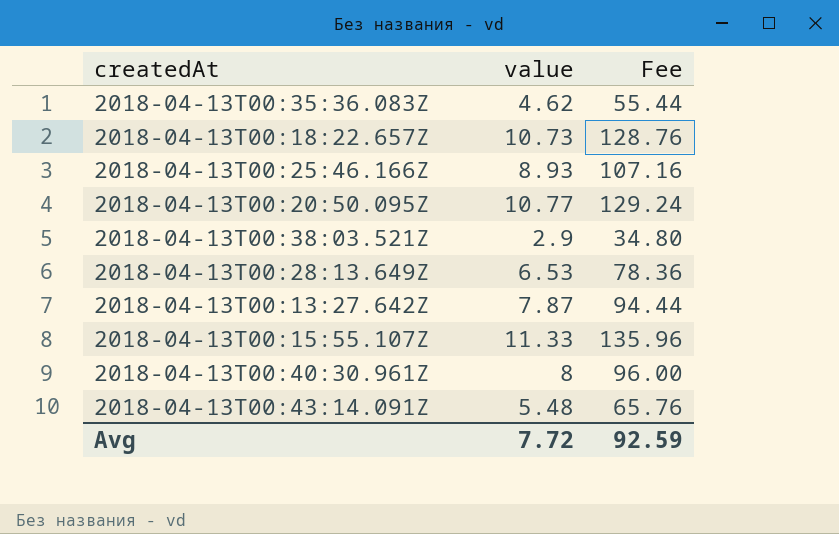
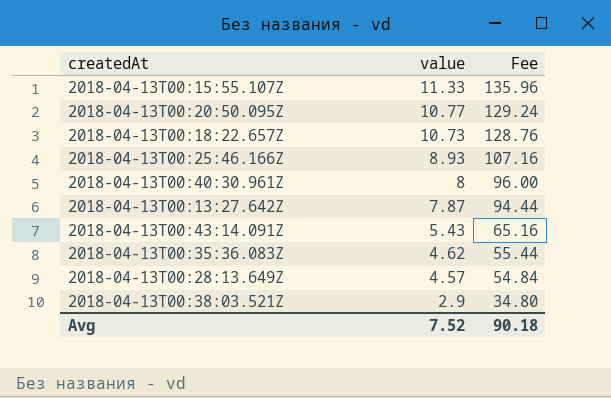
row order: none -> value descending
2018-04-13T00:43:14.091Z | value: 5.48 -> 5.43
2018-04-13T00:43:14.091Z | Fee: 65.76 -> 65.16
2018-04-13T00:28:13.649Z | value: 6.53 -> 4.57
2018-04-13T00:28:13.649Z | Fee: 78.36 -> 54.84
Avg | value: 7.72 -> 7.52
Avg | Fee: 92.59 -> 90.18

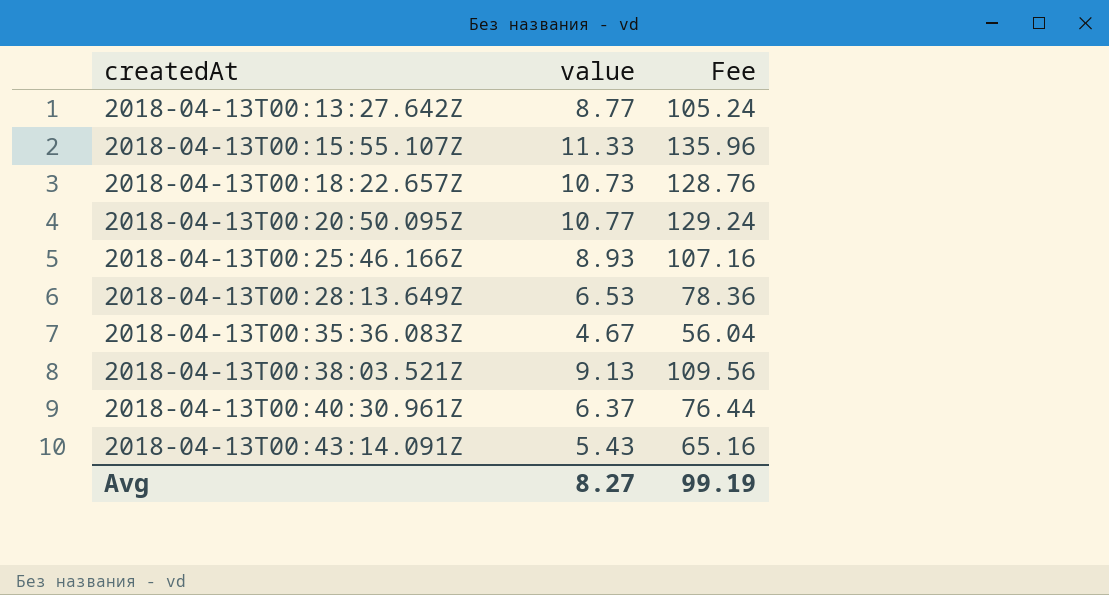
row order: value descending -> createdAt ascending
2018-04-13T00:13:27.642Z | value: 7.87 -> 8.77
2018-04-13T00:13:27.642Z | Fee: 94.44 -> 105.24
2018-04-13T00:28:13.649Z | value: 4.57 -> 6.53
2018-04-13T00:28:13.649Z | Fee: 54.84 -> 78.36
2018-04-13T00:35:36.083Z | value: 4.62 -> 4.67
2018-04-13T00:35:36.083Z | Fee: 55.44 -> 56.04
2018-04-13T00:38:03.521Z | value: 2.9 -> 9.13
2018-04-13T00:38:03.521Z | Fee: 34.80 -> 109.56
2018-04-13T00:40:30.961Z | value: 8 -> 6.37
2018-04-13T00:40:30.961Z | Fee: 96.00 -> 76.44
Avg | value: 7.52 -> 8.27
Avg | Fee: 90.18 -> 99.19

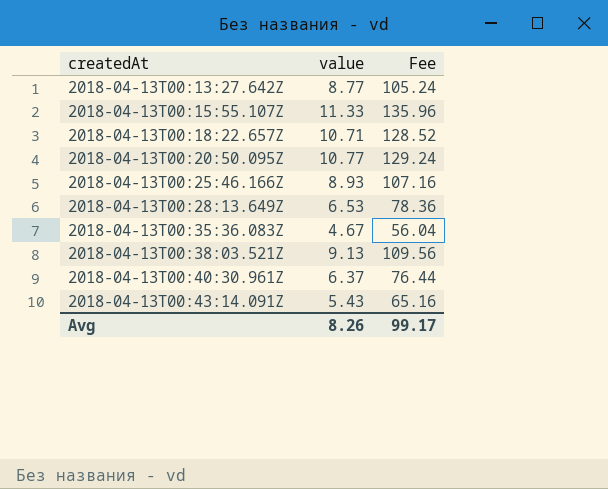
2018-04-13T00:18:22.657Z | value: 10.73 -> 10.71
2018-04-13T00:18:22.657Z | Fee: 128.76 -> 128.52
Avg | value: 8.27 -> 8.26
Avg | Fee: 99.19 -> 99.17

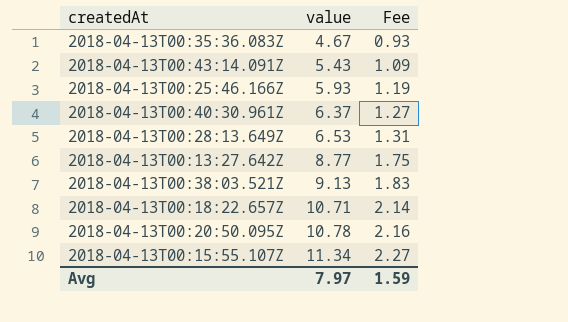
row order: createdAt ascending -> value ascending
column Fee | formula: [value] * 12 -> [value] * 0.2
2018-04-13T00:25:46.166Z | value: 8.93 -> 5.93
2018-04-13T00:20:50.095Z | value: 10.77 -> 10.78
2018-04-13T00:15:55.107Z | value: 11.33 -> 11.34
Avg | value: 8.26 -> 7.97
Avg | Fee: 99.17 -> 1.59

